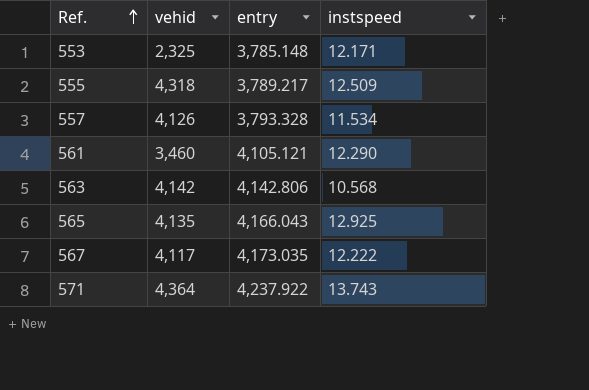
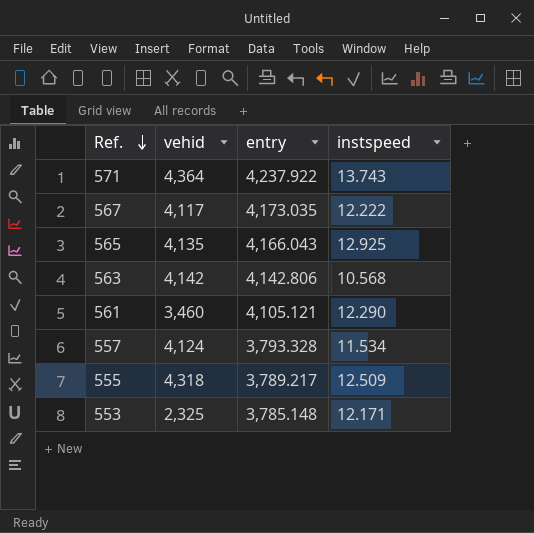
row order: Ref. ascending -> Ref. descending
557 | vehid: 4,126 -> 4,124

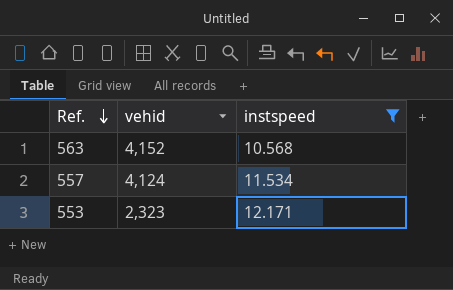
filter: none -> instspeed <= 12.171
column entry | position: 3 -> none
563 | vehid: 4,142 -> 4,152
553 | vehid: 2,325 -> 2,323

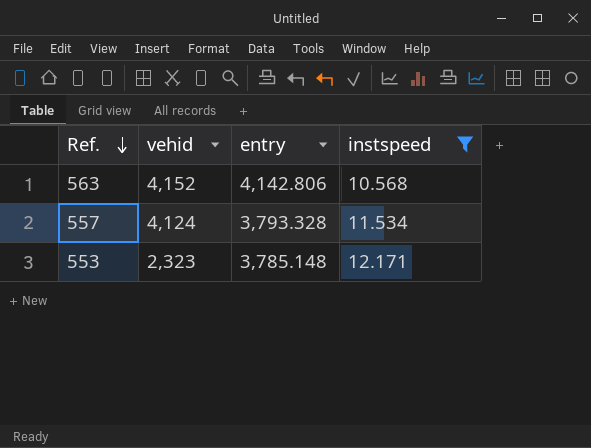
column entry | position: none -> 3

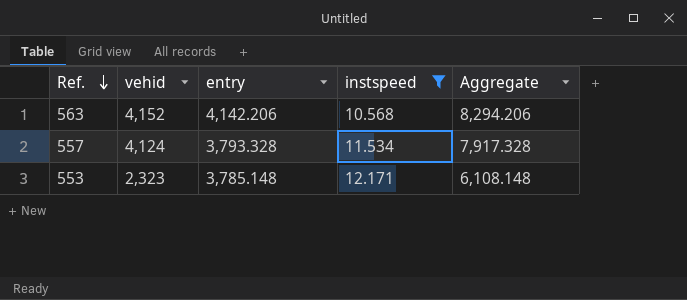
column Aggregate | formula: none -> [vehid] + [entry]
563 | entry: 4,142.806 -> 4,142.206

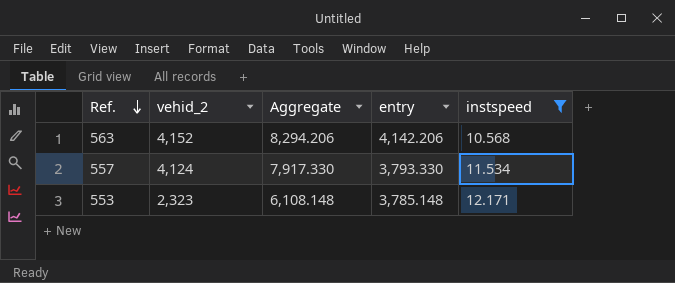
column name: vehid -> vehid_2
column Aggregate | position: 5 -> 3
557 | Aggregate: 7,917.328 -> 7,917.330
557 | entry: 3,793.328 -> 3,793.330

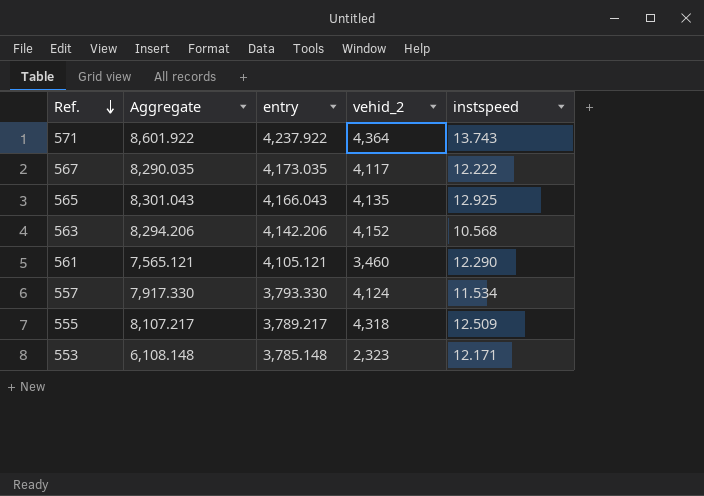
filter: instspeed <= 12.171 -> none
column vehid_2 | position: 2 -> 4

